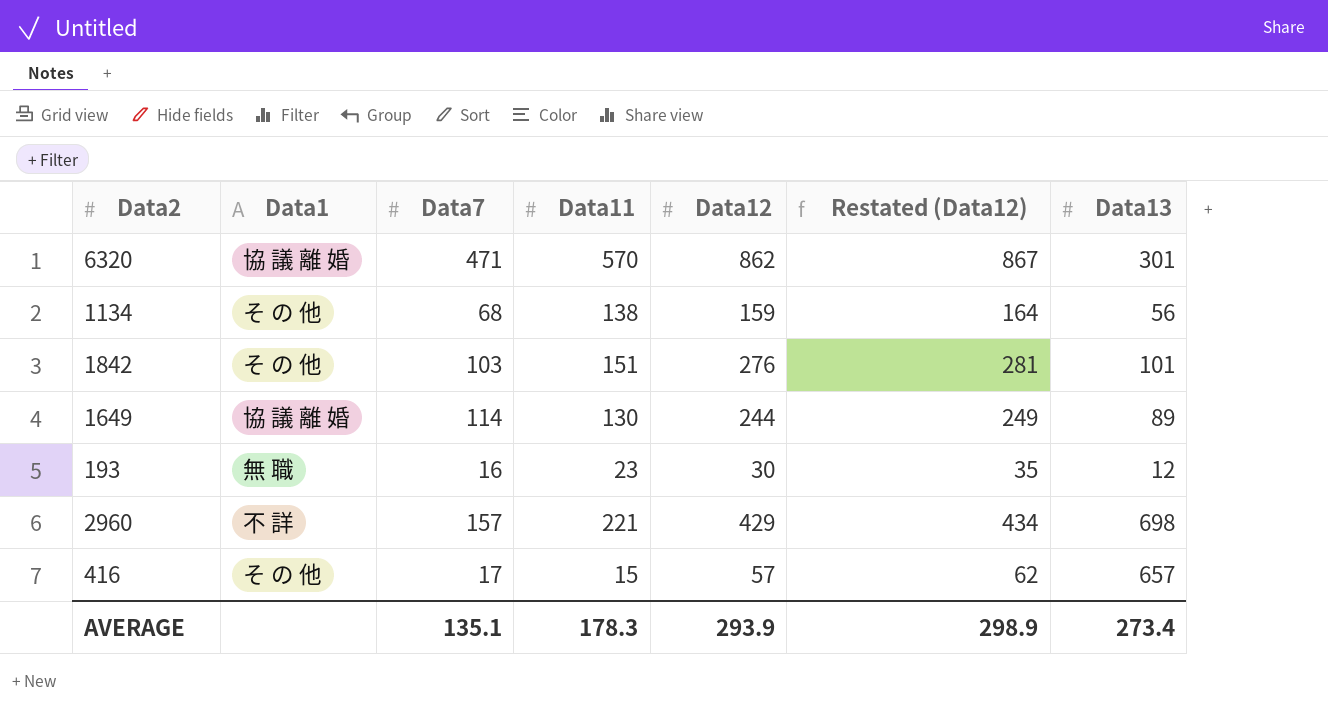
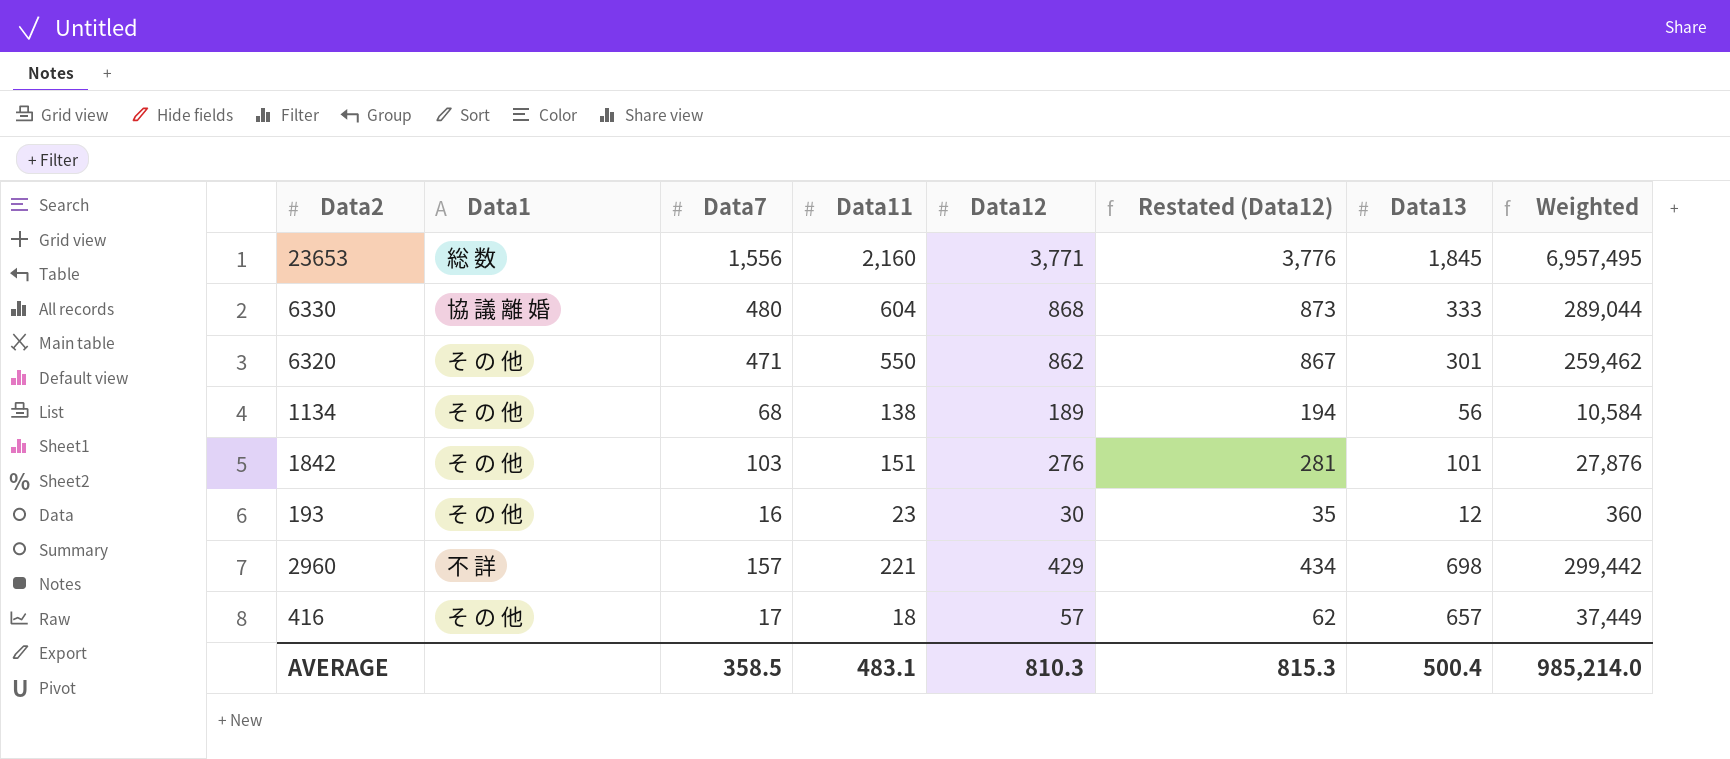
column Weighted | formula: none -> [Data12] * [Data13]
row 1649: 協 議 離 婚 | 114 | 130 | 244 | 249 | 89 -> none
row 23653: none -> 総 数 | 1,556 | 2,160 | 3,771 | 3,776 | 1,845 | 6,957,495
row 6330: none -> 協 議 離 婚 | 480 | 604 | 868 | 873 | 333 | 289,044
6320 | Data1: 協 議 離 婚 -> そ の 他
6320 | Data11: 570 -> 550
1134 | Data12: 159 -> 189
1134 | Restated (Data12): 164 -> 194
193 | Data1: 無 職 -> そ の 他
416 | Data11: 15 -> 18
AVERAGE | Data7: 135.1 -> 358.5
AVERAGE | Data11: 178.3 -> 483.1
AVERAGE | Data12: 293.9 -> 810.3
AVERAGE | Restated (Data12): 298.9 -> 815.3
AVERAGE | Data13: 273.4 -> 500.4

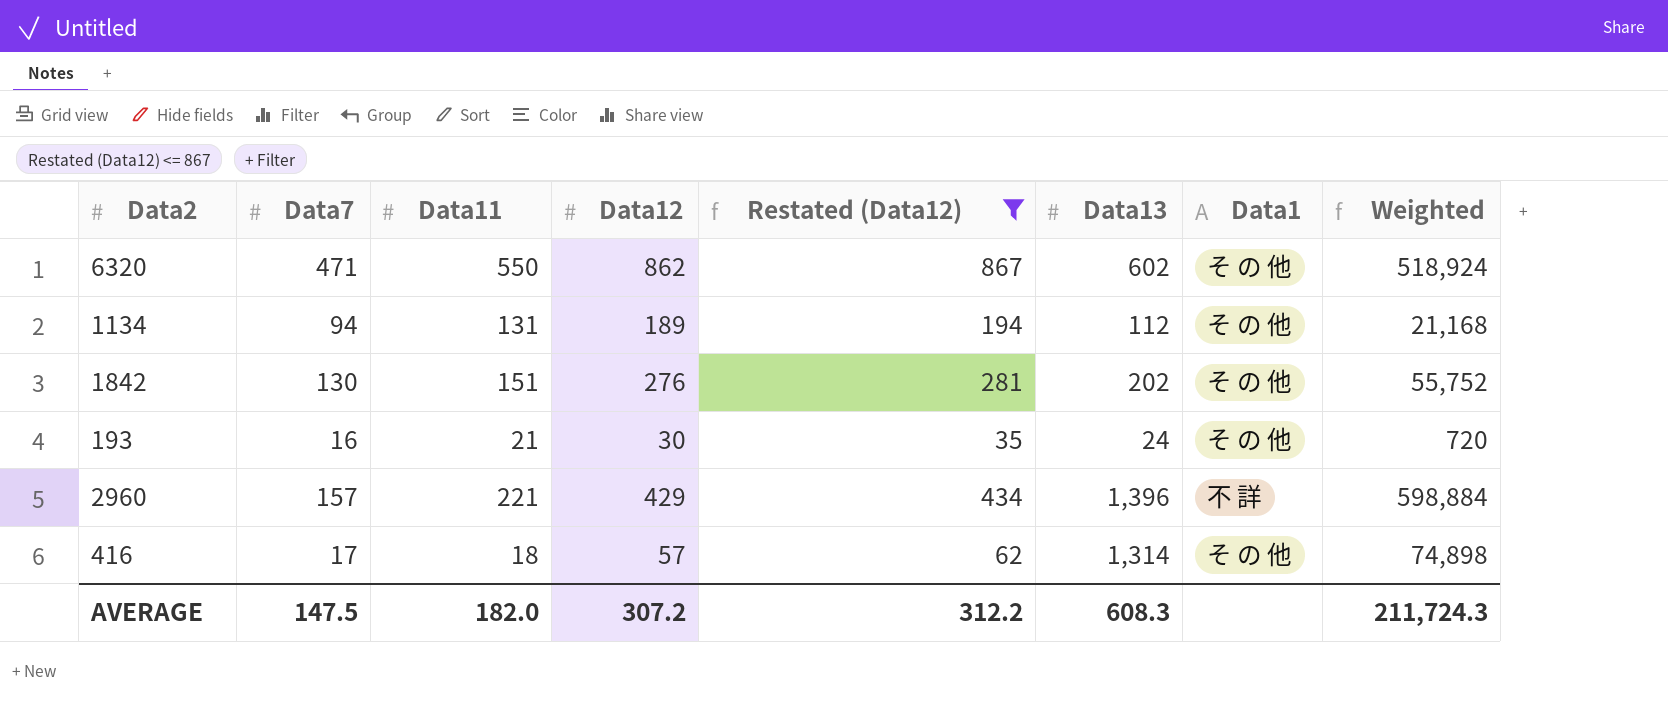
filter: none -> Restated (Data12) <= 867
column Data1 | position: 2 -> 7
6320 | Data13: 301 -> 602
6320 | Weighted: 259,462 -> 518,924
1134 | Data7: 68 -> 94
1134 | Data11: 138 -> 131
1134 | Data13: 56 -> 112
1134 | Weighted: 10,584 -> 21,168
1842 | Data7: 103 -> 130
1842 | Data13: 101 -> 202
1842 | Weighted: 27,876 -> 55,752
193 | Data11: 23 -> 21
193 | Data13: 12 -> 24
193 | Weighted: 360 -> 720
2960 | Data13: 698 -> 1,396
2960 | Weighted: 299,442 -> 598,884
416 | Data13: 657 -> 1,314
416 | Weighted: 37,449 -> 74,898
AVERAGE | Data7: 358.5 -> 147.5
AVERAGE | Data11: 483.1 -> 182.0
AVERAGE | Data12: 810.3 -> 307.2
AVERAGE | Restated (Data12): 815.3 -> 312.2
AVERAGE | Data13: 500.4 -> 608.3
AVERAGE | Weighted: 985,214.0 -> 211,724.3

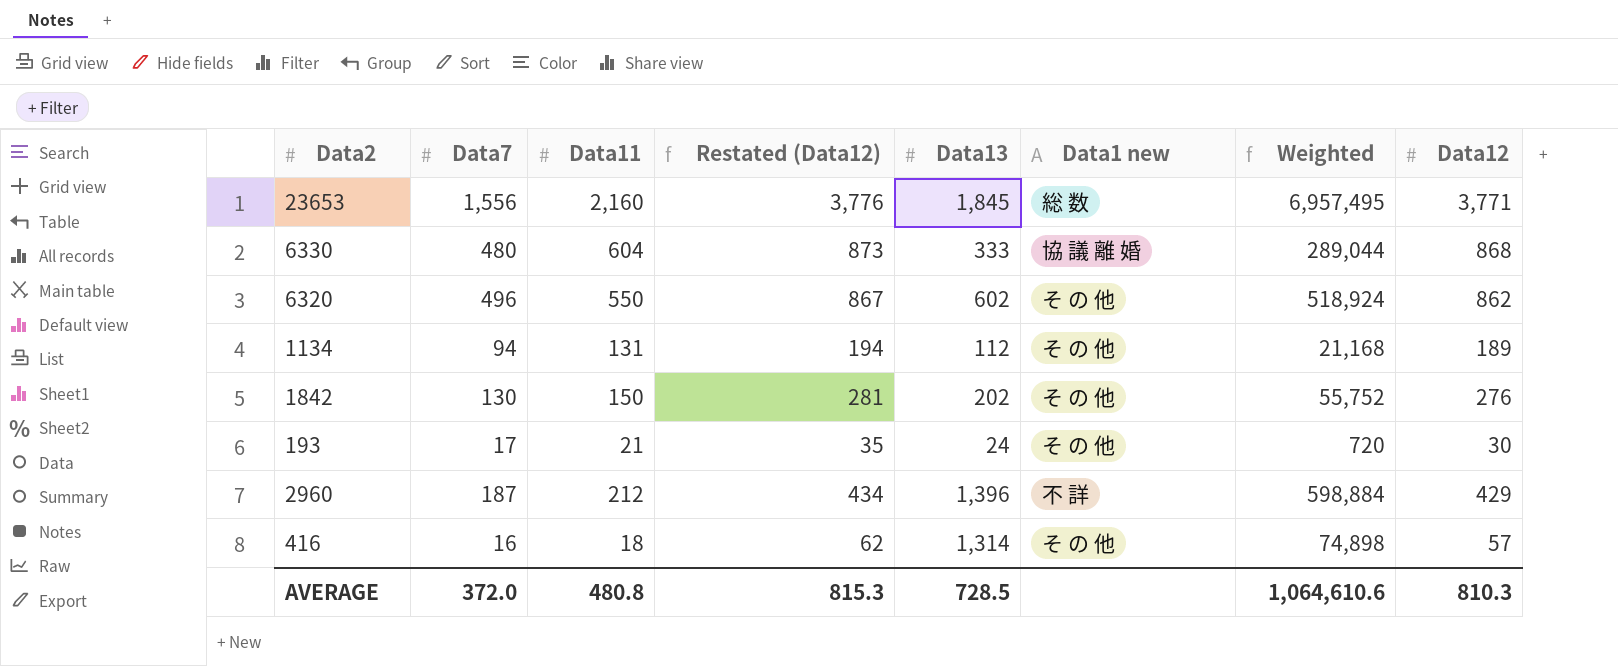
filter: Restated (Data12) <= 867 -> none
column name: Data1 -> Data1 new
column Data12 | position: 4 -> 8
6320 | Data7: 471 -> 496
1842 | Data11: 151 -> 150
193 | Data7: 16 -> 17
2960 | Data7: 157 -> 187
2960 | Data11: 221 -> 212
416 | Data7: 17 -> 16
AVERAGE | Data7: 147.5 -> 372.0
AVERAGE | Data11: 182.0 -> 480.8
AVERAGE | Restated (Data12): 312.2 -> 815.3
AVERAGE | Data13: 608.3 -> 728.5
AVERAGE | Weighted: 211,724.3 -> 1,064,610.6
AVERAGE | Data12: 307.2 -> 810.3

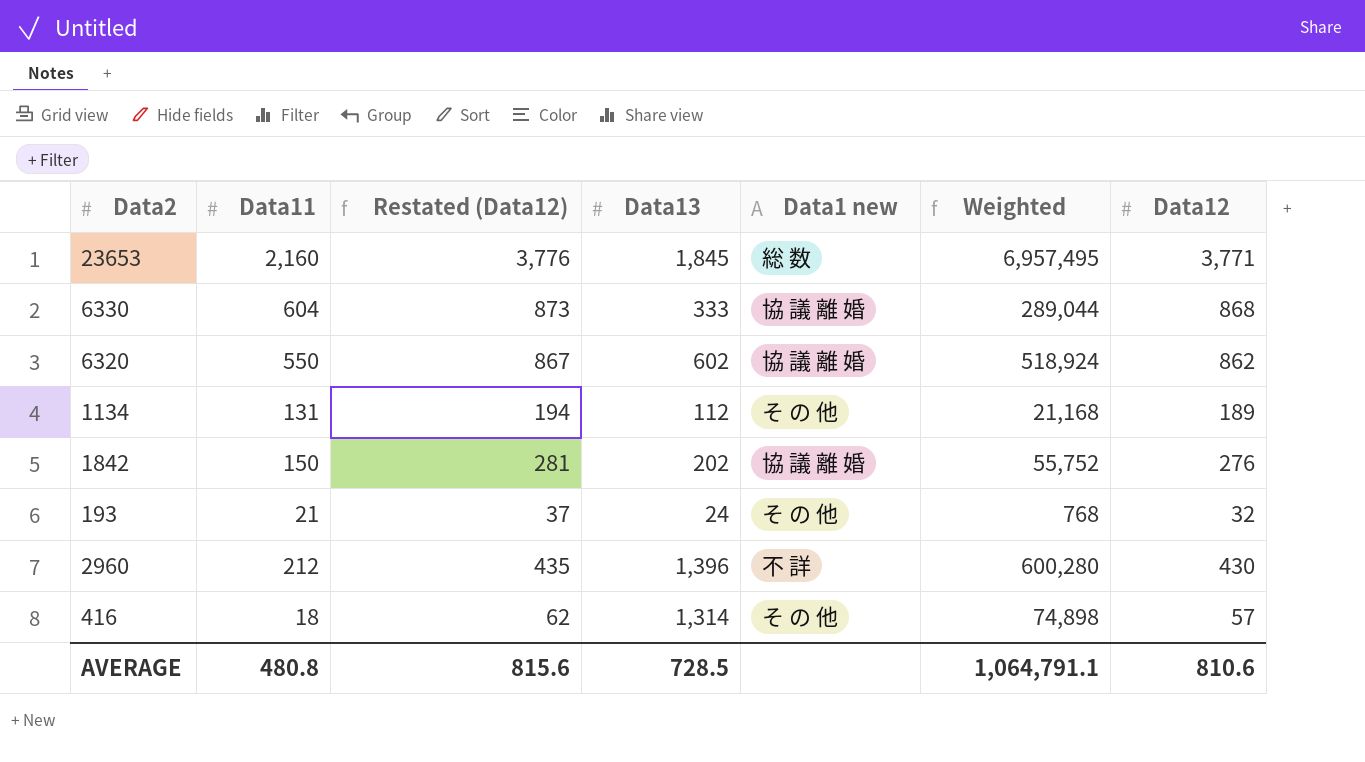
column Data7 | position: 2 -> none
6320 | Data1 new: そ の 他 -> 協 議 離 婚
1842 | Data1 new: そ の 他 -> 協 議 離 婚
193 | Restated (Data12): 35 -> 37
193 | Weighted: 720 -> 768
193 | Data12: 30 -> 32
2960 | Restated (Data12): 434 -> 435
2960 | Weighted: 598,884 -> 600,280
2960 | Data12: 429 -> 430
AVERAGE | Restated (Data12): 815.3 -> 815.6
AVERAGE | Weighted: 1,064,610.6 -> 1,064,791.1
AVERAGE | Data12: 810.3 -> 810.6

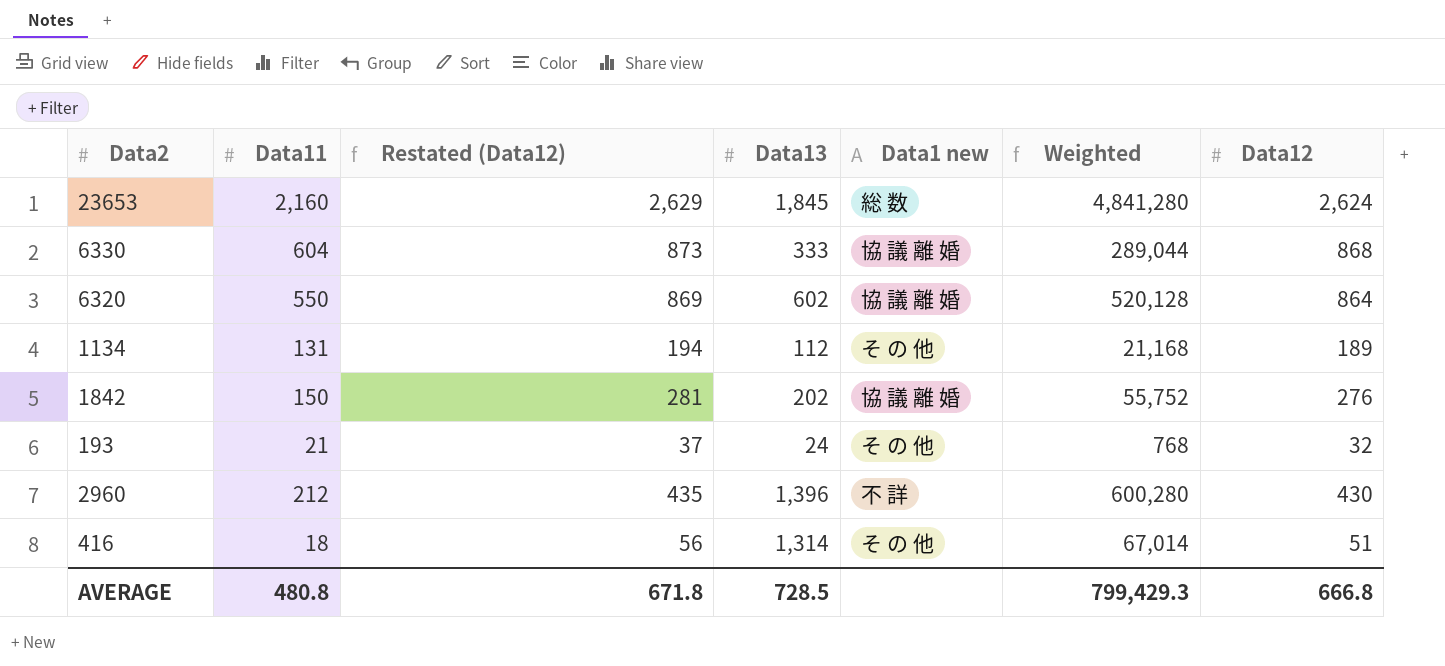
23653 | Restated (Data12): 3,776 -> 2,629
23653 | Weighted: 6,957,495 -> 4,841,280
23653 | Data12: 3,771 -> 2,624
6320 | Restated (Data12): 867 -> 869
6320 | Weighted: 518,924 -> 520,128
6320 | Data12: 862 -> 864
416 | Restated (Data12): 62 -> 56
416 | Weighted: 74,898 -> 67,014
416 | Data12: 57 -> 51
AVERAGE | Restated (Data12): 815.6 -> 671.8
AVERAGE | Weighted: 1,064,791.1 -> 799,429.3
AVERAGE | Data12: 810.6 -> 666.8

